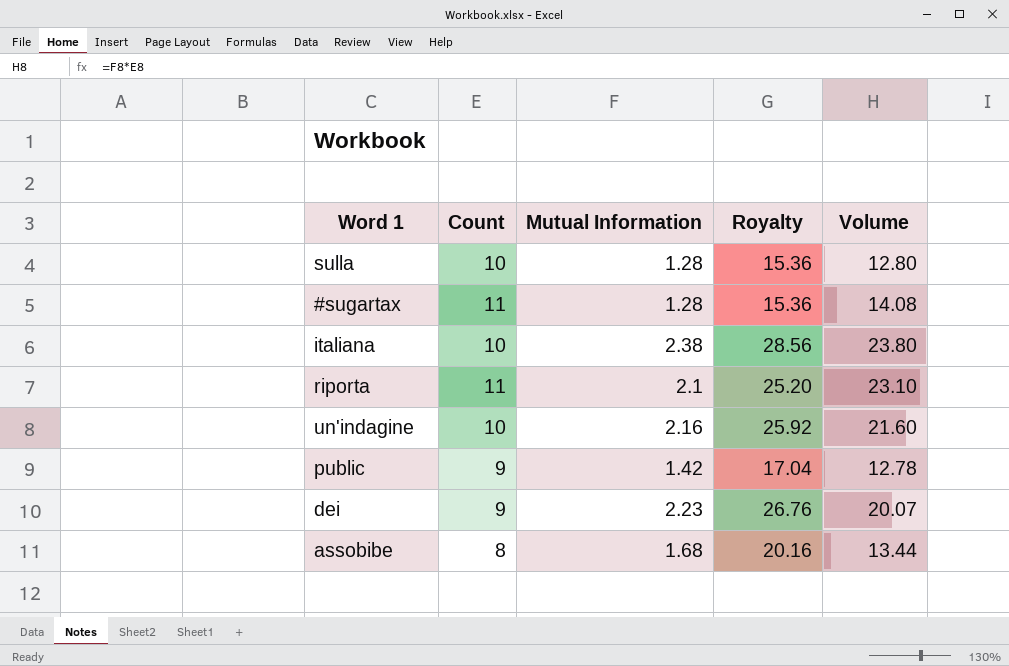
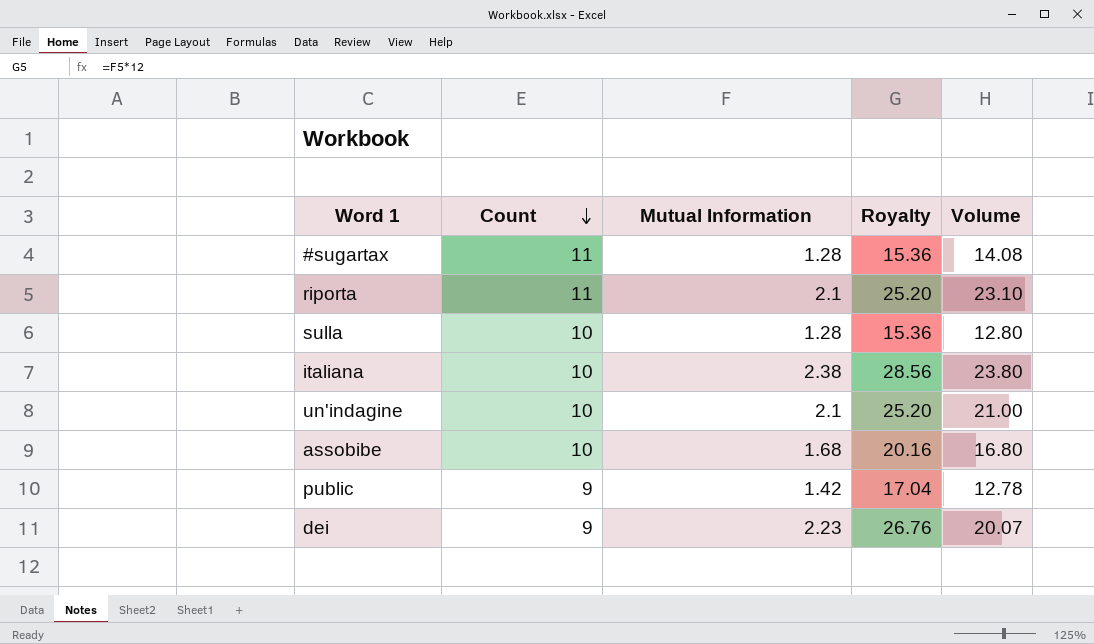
row order: none -> Count descending
un'indagine | Mutual Information: 2.16 -> 2.1
un'indagine | Royalty: 25.92 -> 25.20
un'indagine | Volume: 21.60 -> 21.00
assobibe | Count: 8 -> 10
assobibe | Volume: 13.44 -> 16.80

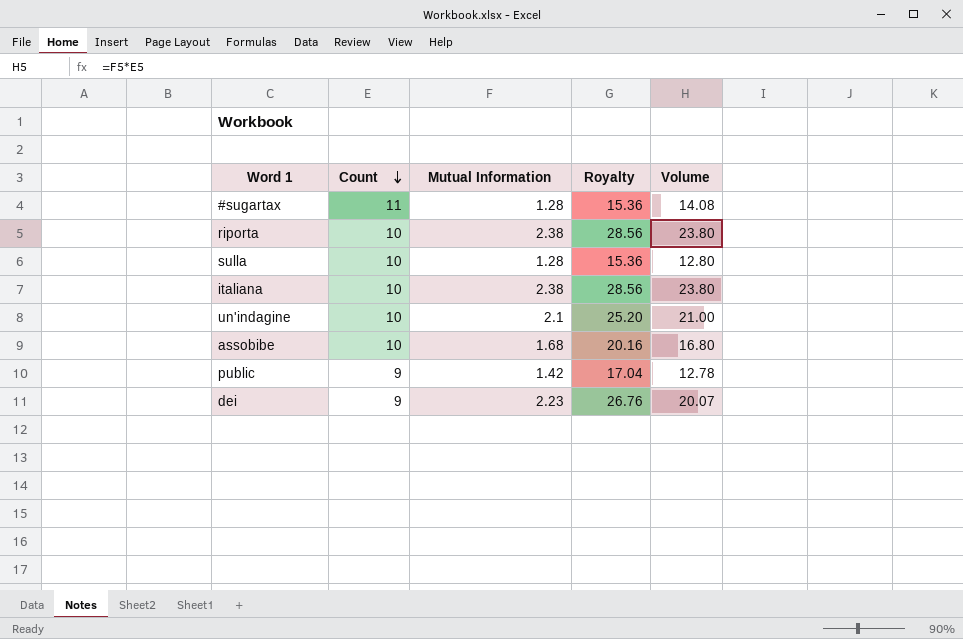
riporta | Count: 11 -> 10
riporta | Mutual Information: 2.1 -> 2.38
riporta | Royalty: 25.20 -> 28.56
riporta | Volume: 23.10 -> 23.80

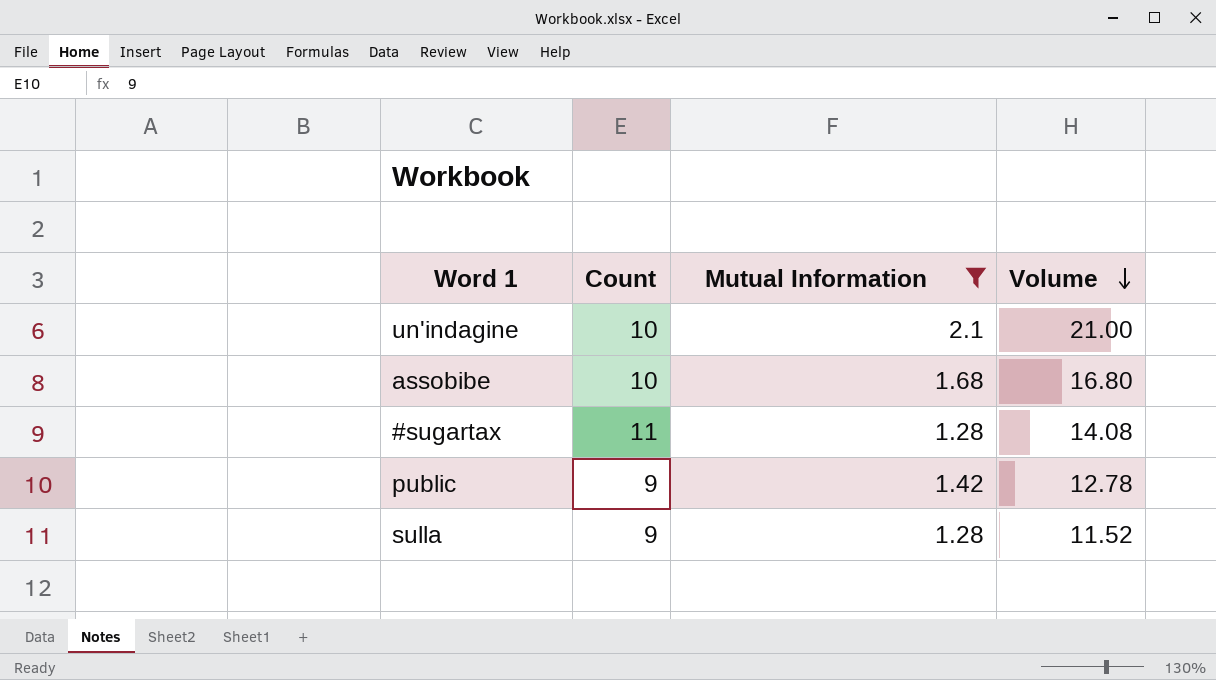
filter: none -> Mutual Information <= 2.1
row order: Count descending -> Volume descending
column Royalty | formula: [Mutual Information] * 12 -> none
sulla | Count: 10 -> 9
sulla | Volume: 12.80 -> 11.52

